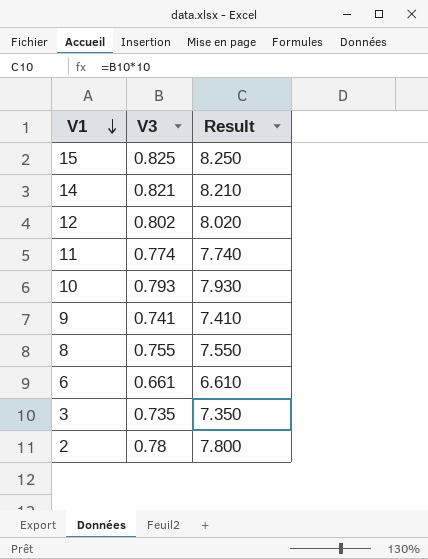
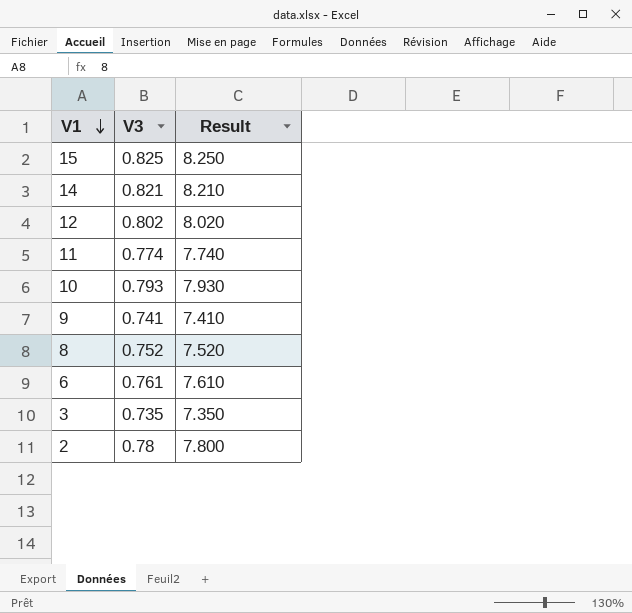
8 | V3: 0.755 -> 0.752
8 | Result: 7.550 -> 7.520
6 | V3: 0.661 -> 0.761
6 | Result: 6.610 -> 7.610

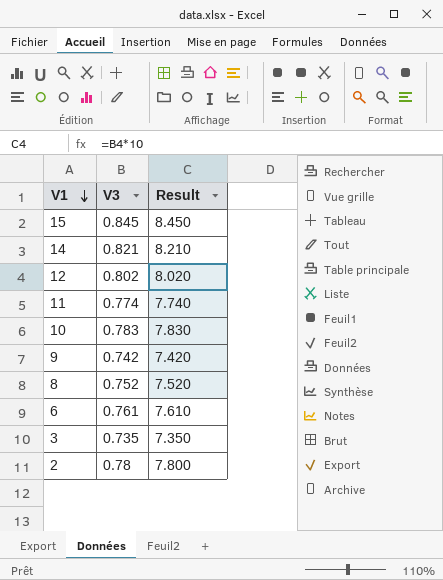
15 | V3: 0.825 -> 0.845
15 | Result: 8.250 -> 8.450
10 | V3: 0.793 -> 0.783
10 | Result: 7.930 -> 7.830
9 | V3: 0.741 -> 0.742
9 | Result: 7.410 -> 7.420

